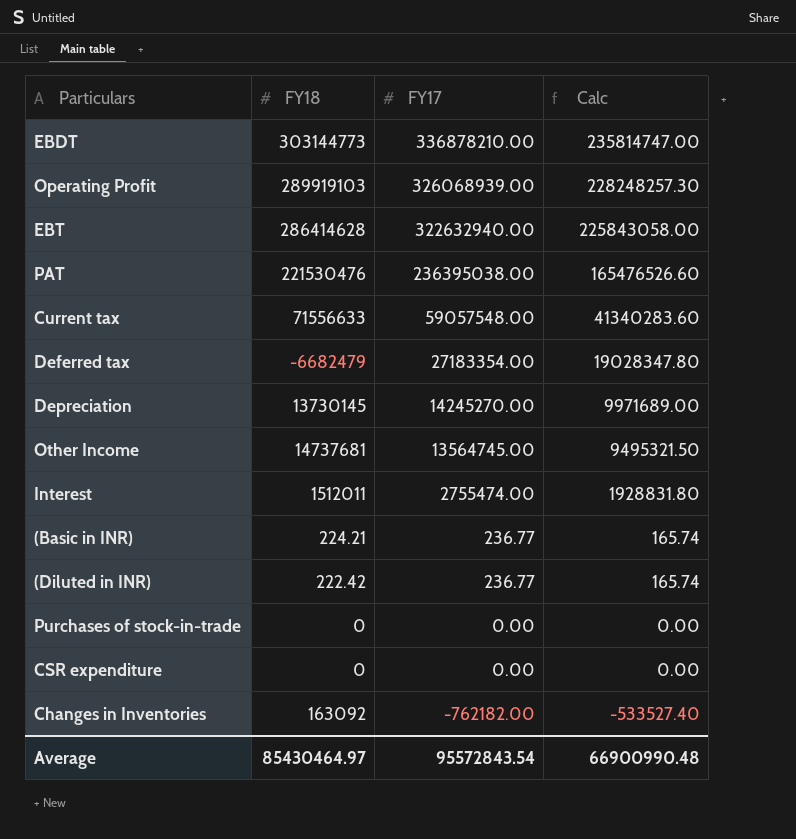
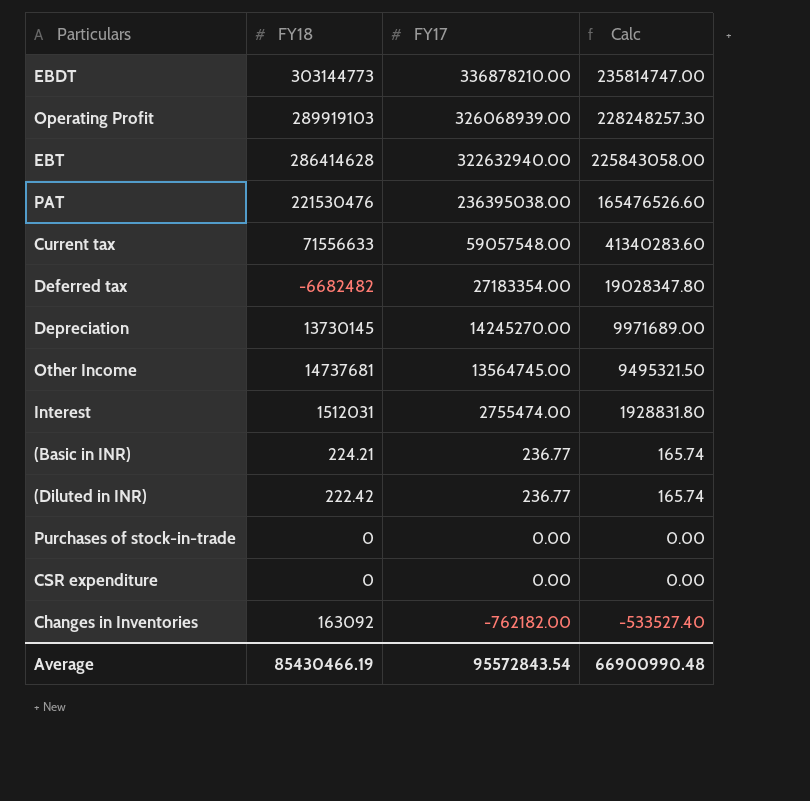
Deferred tax | FY18: -6682479 -> -6682482
Interest | FY18: 1512011 -> 1512031
Average | FY18: 85430464.97 -> 85430466.19

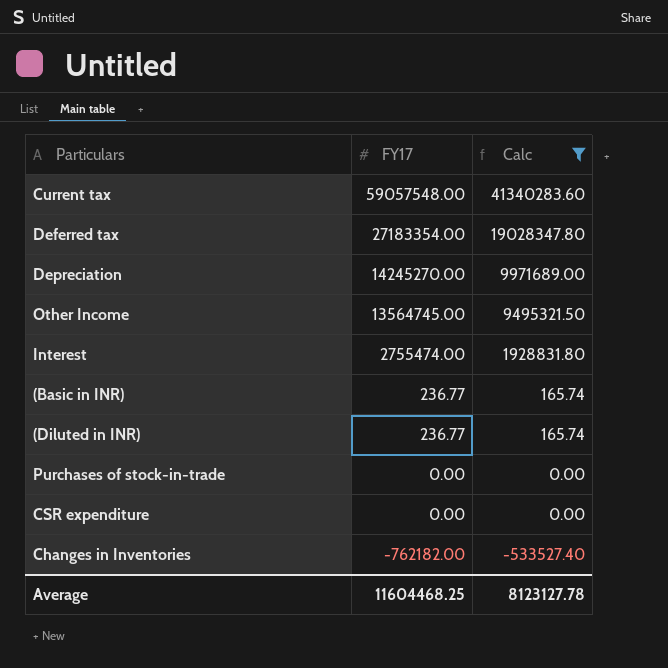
filter: none -> Calc <= 41340283.60
column FY18 | position: 2 -> none
Average | FY17: 95572843.54 -> 11604468.25
Average | Calc: 66900990.48 -> 8123127.78

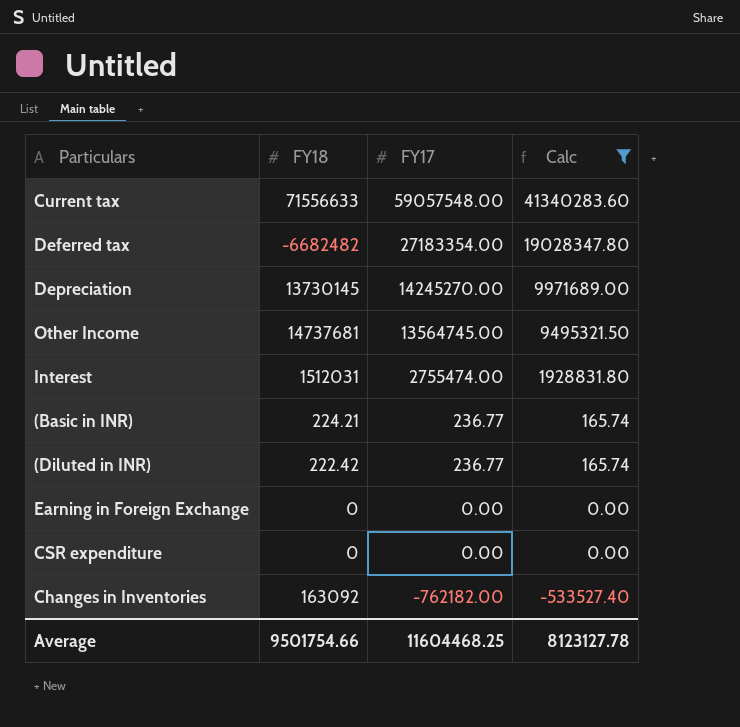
column FY18 | position: none -> 2
row Purchases of stock-in-trade: 0.00 | 0.00 -> none
row Earning in Foreign Exchange: none -> 0 | 0.00 | 0.00

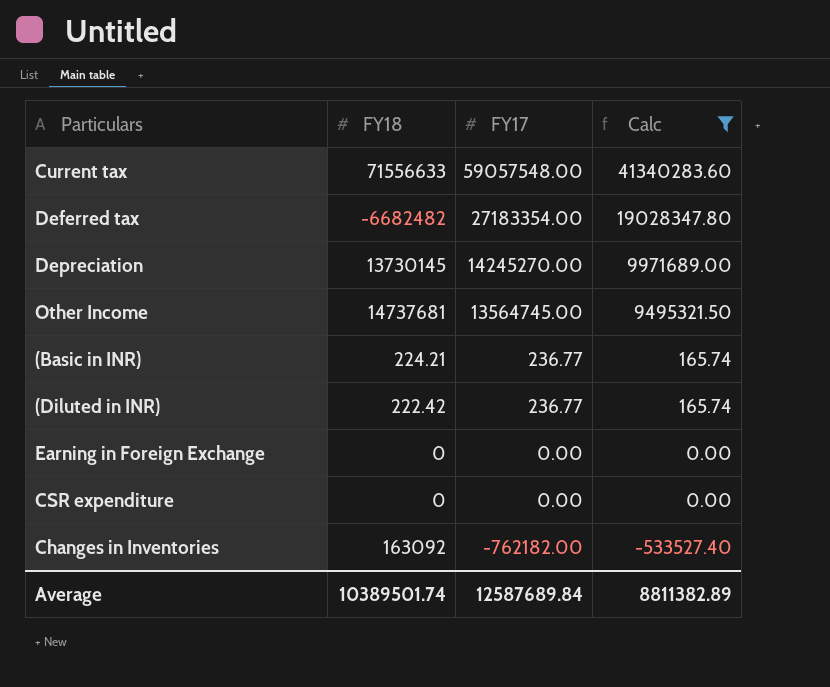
row Interest: 1512031 | 2755474.00 | 1928831.80 -> none
Average | FY18: 9501754.66 -> 10389501.74
Average | FY17: 11604468.25 -> 12587689.84
Average | Calc: 8123127.78 -> 8811382.89

